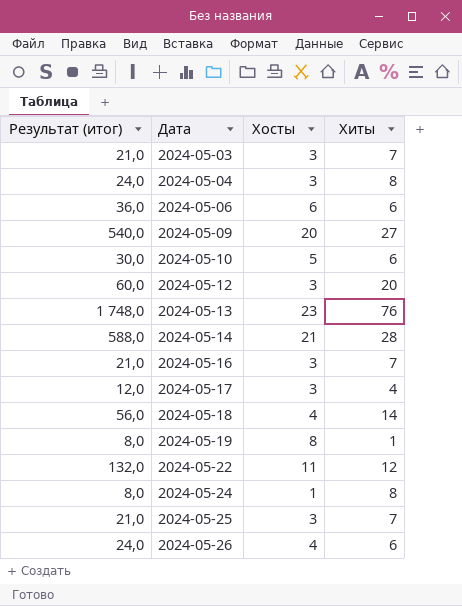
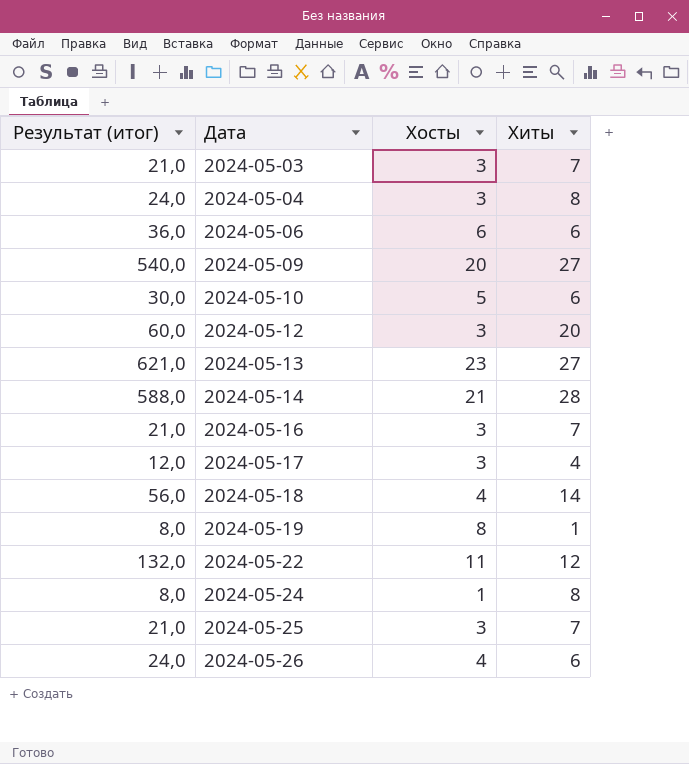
2024-05-13 | Результат (итог): 1 748,0 -> 621,0
2024-05-13 | Хиты: 76 -> 27

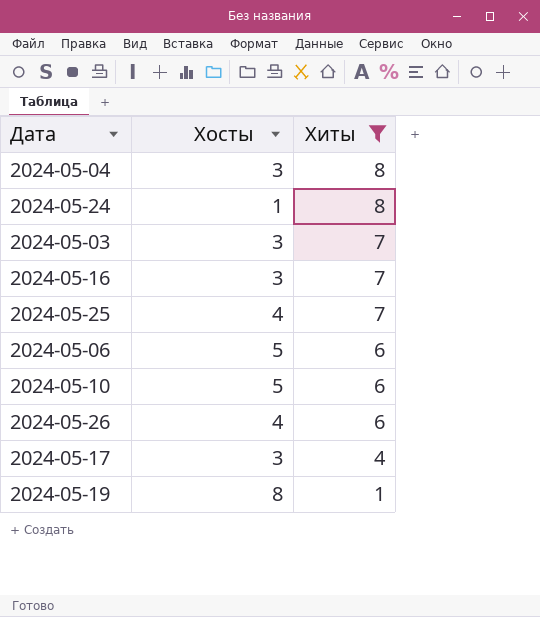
filter: none -> Хиты <= 8
row order: Дата ascending -> Хиты descending
column Результат (итог) | formula: [Хосты] * [Хиты] -> none
2024-05-25 | Хосты: 3 -> 4
2024-05-06 | Хосты: 6 -> 5

